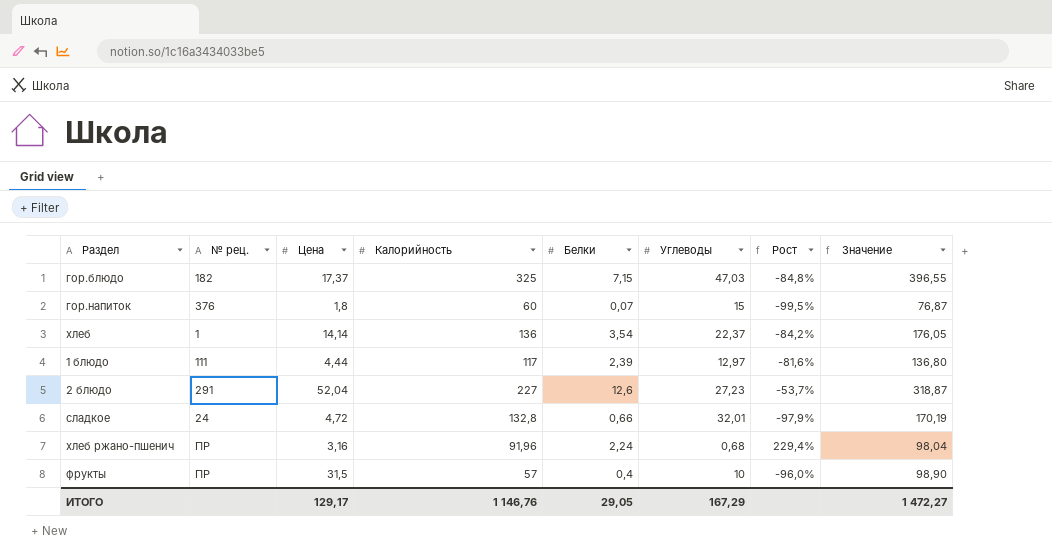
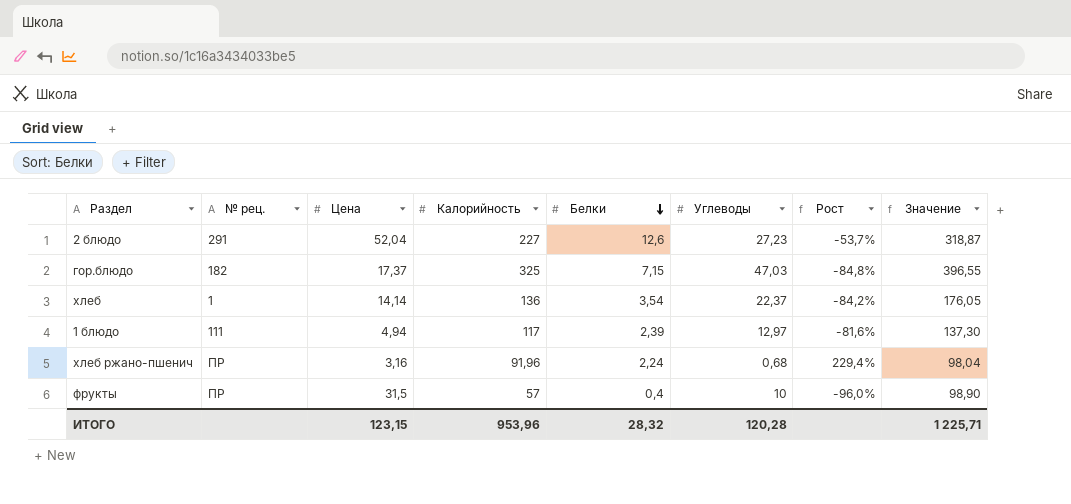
row order: none -> Белки descending
row гор.напиток: 376 | 1,8 | 60 | 0,07 | 15 | -99,5% | 76,87 -> none
row сладкое: 24 | 4,72 | 132,8 | 0,66 | 32,01 | -97,9% | 170,19 -> none
1 блюдо | Цена: 4,44 -> 4,94
1 блюдо | Значение: 136,80 -> 137,30
ИТОГО | Цена: 129,17 -> 123,15
ИТОГО | Калорийность: 1 146,76 -> 953,96
ИТОГО | Белки: 29,05 -> 28,32
ИТОГО | Углеводы: 167,29 -> 120,28
ИТОГО | Значение: 1 472,27 -> 1 225,71

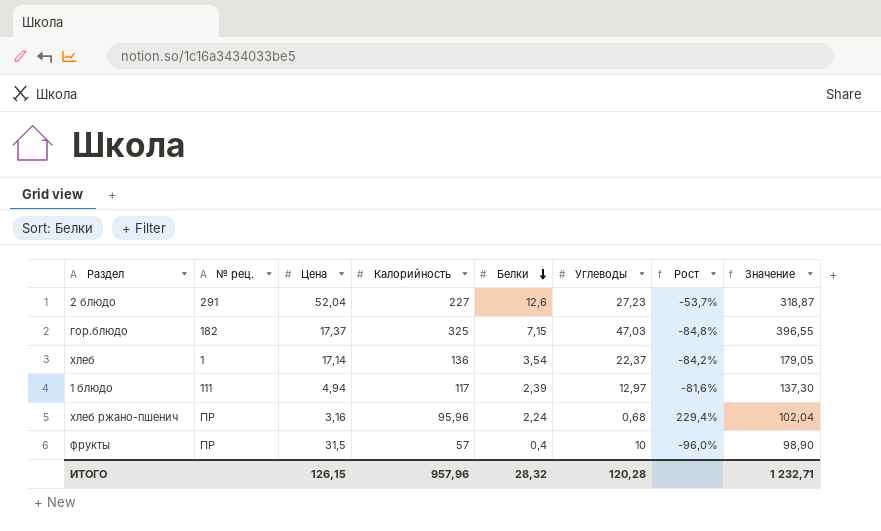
хлеб | Цена: 14,14 -> 17,14
хлеб | Значение: 176,05 -> 179,05
хлеб ржано-пшенич | Калорийность: 91,96 -> 95,96
хлеб ржано-пшенич | Значение: 98,04 -> 102,04
ИТОГО | Цена: 123,15 -> 126,15
ИТОГО | Калорийность: 953,96 -> 957,96
ИТОГО | Значение: 1 225,71 -> 1 232,71

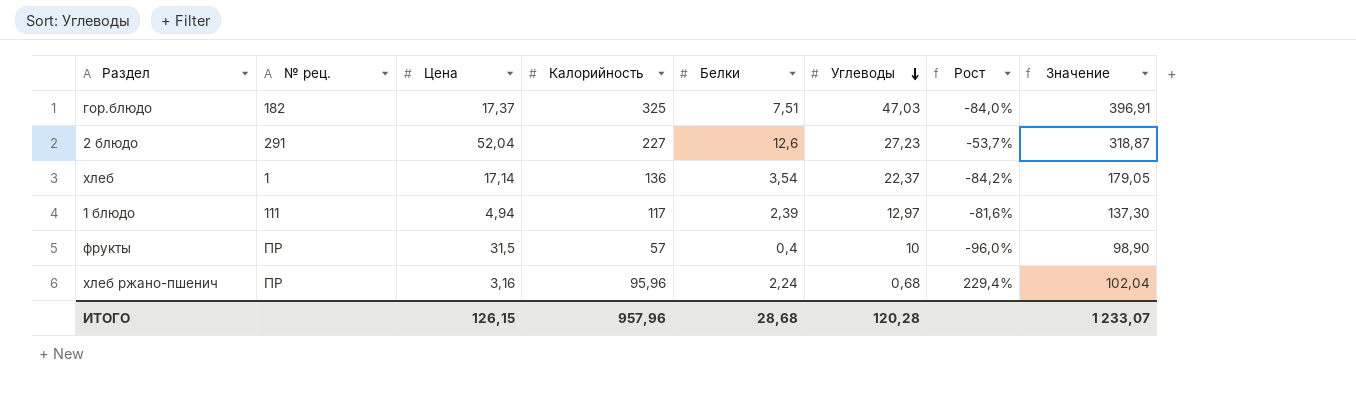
row order: Белки descending -> Углеводы descending
гор.блюдо | Белки: 7,15 -> 7,51
гор.блюдо | Рост: -84,8% -> -84,0%
гор.блюдо | Значение: 396,55 -> 396,91
ИТОГО | Белки: 28,32 -> 28,68
ИТОГО | Значение: 1 232,71 -> 1 233,07

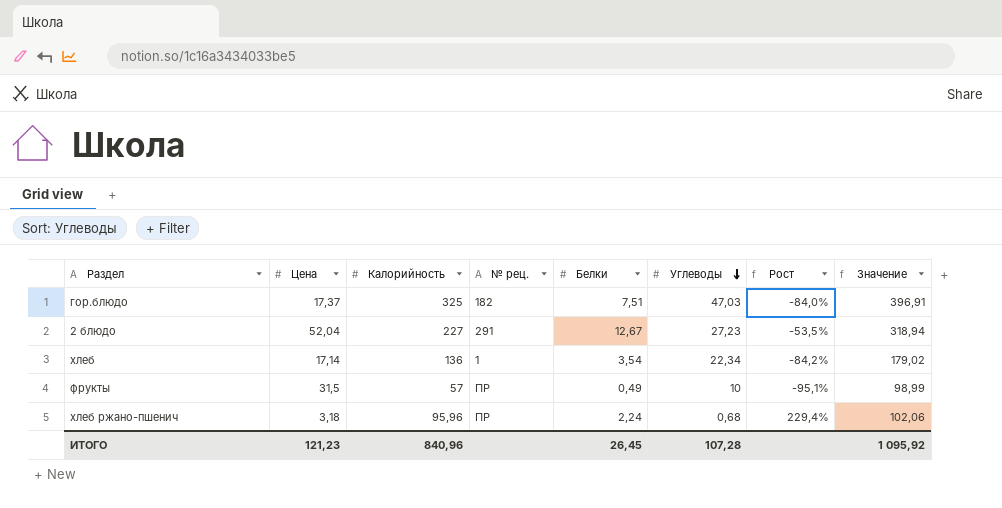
column № рец. | position: 2 -> 4
row 1 блюдо: 111 | 4,94 | 117 | 2,39 | 12,97 | -81,6% | 137,30 -> none
2 блюдо | Белки: 12,6 -> 12,67
2 блюдо | Рост: -53,7% -> -53,5%
2 блюдо | Значение: 318,87 -> 318,94
хлеб | Углеводы: 22,37 -> 22,34
хлеб | Значение: 179,05 -> 179,02
фрукты | Белки: 0,4 -> 0,49
фрукты | Рост: -96,0% -> -95,1%
фрукты | Значение: 98,90 -> 98,99
хлеб ржано-пшенич | Цена: 3,16 -> 3,18
хлеб ржано-пшенич | Значение: 102,04 -> 102,06
ИТОГО | Цена: 126,15 -> 121,23
ИТОГО | Калорийность: 957,96 -> 840,96
ИТОГО | Белки: 28,68 -> 26,45
ИТОГО | Углеводы: 120,28 -> 107,28
ИТОГО | Значение: 1 233,07 -> 1 095,92

